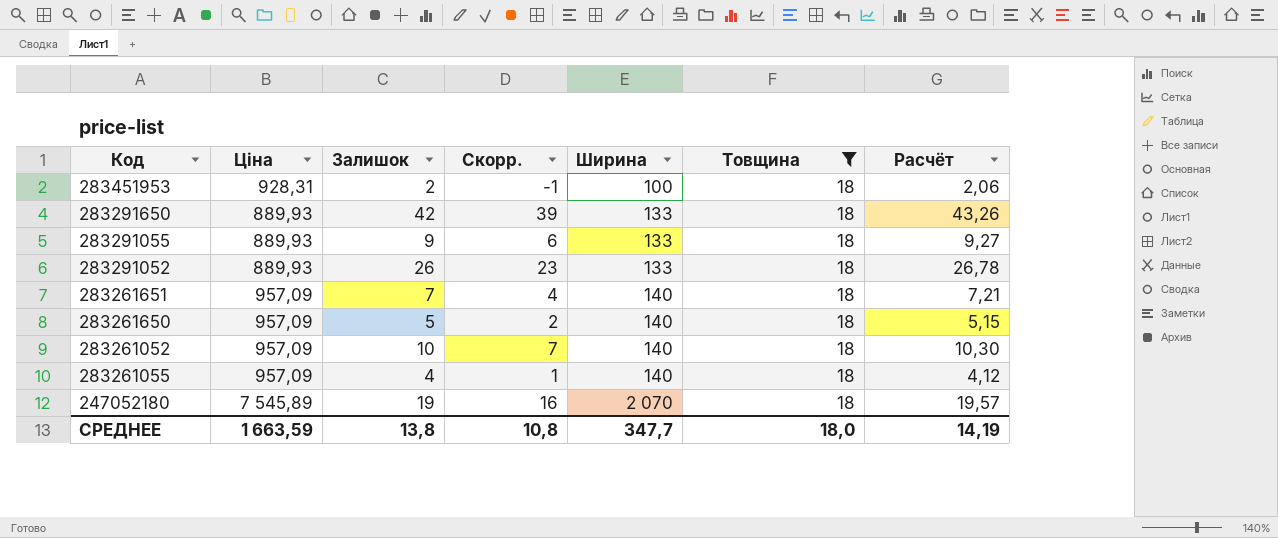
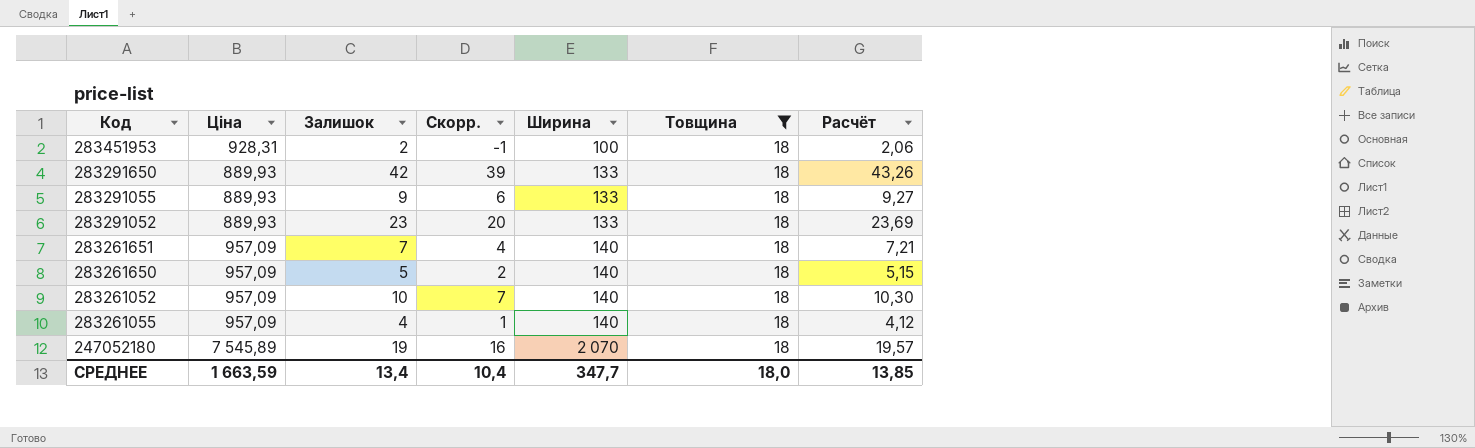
283291052 | Залишок: 26 -> 23
283291052 | Скорр.: 23 -> 20
283291052 | Расчёт: 26,78 -> 23,69
СРЕДНЕЕ | Залишок: 13,8 -> 13,4
СРЕДНЕЕ | Скорр.: 10,8 -> 10,4
СРЕДНЕЕ | Расчёт: 14,19 -> 13,85

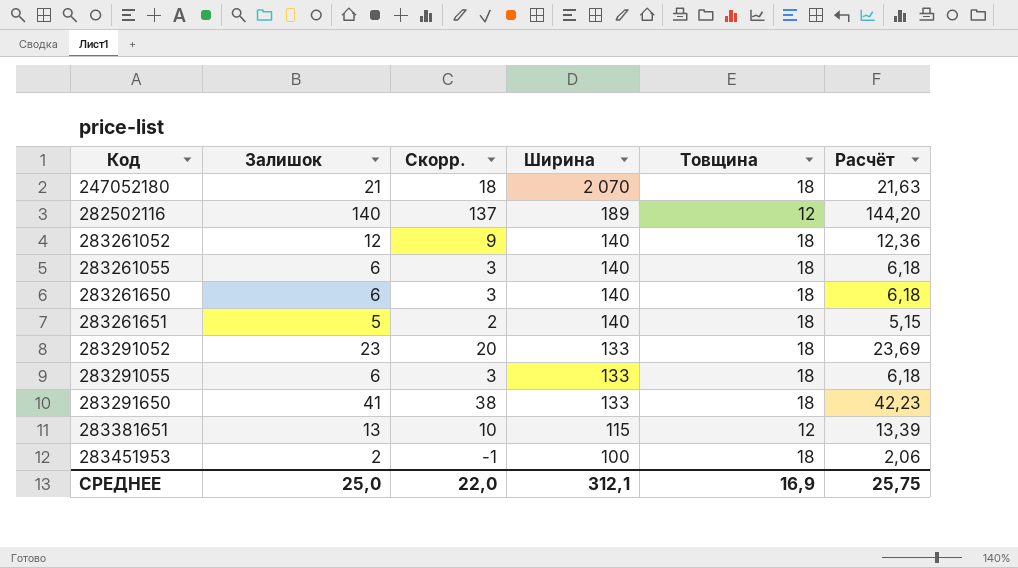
filter: Товщина = 18 -> none
row order: Ширина ascending -> Код ascending
column Ціна | position: 2 -> none
247052180 | Залишок: 19 -> 21
247052180 | Скорр.: 16 -> 18
247052180 | Расчёт: 19,57 -> 21,63
283261052 | Залишок: 10 -> 12
283261052 | Скорр.: 7 -> 9
283261052 | Расчёт: 10,30 -> 12,36
283261055 | Залишок: 4 -> 6
283261055 | Скорр.: 1 -> 3
283261055 | Расчёт: 4,12 -> 6,18
283261650 | Залишок: 5 -> 6
283261650 | Скорр.: 2 -> 3
283261650 | Расчёт: 5,15 -> 6,18
283261651 | Залишок: 7 -> 5
283261651 | Скорр.: 4 -> 2
283261651 | Расчёт: 7,21 -> 5,15
283291055 | Залишок: 9 -> 6
283291055 | Скорр.: 6 -> 3
283291055 | Расчёт: 9,27 -> 6,18
283291650 | Залишок: 42 -> 41
283291650 | Скорр.: 39 -> 38
283291650 | Расчёт: 43,26 -> 42,23
СРЕДНЕЕ | Залишок: 13,4 -> 25,0
СРЕДНЕЕ | Скорр.: 10,4 -> 22,0
СРЕДНЕЕ | Ширина: 347,7 -> 312,1
СРЕДНЕЕ | Товщина: 18,0 -> 16,9
СРЕДНЕЕ | Расчёт: 13,85 -> 25,75

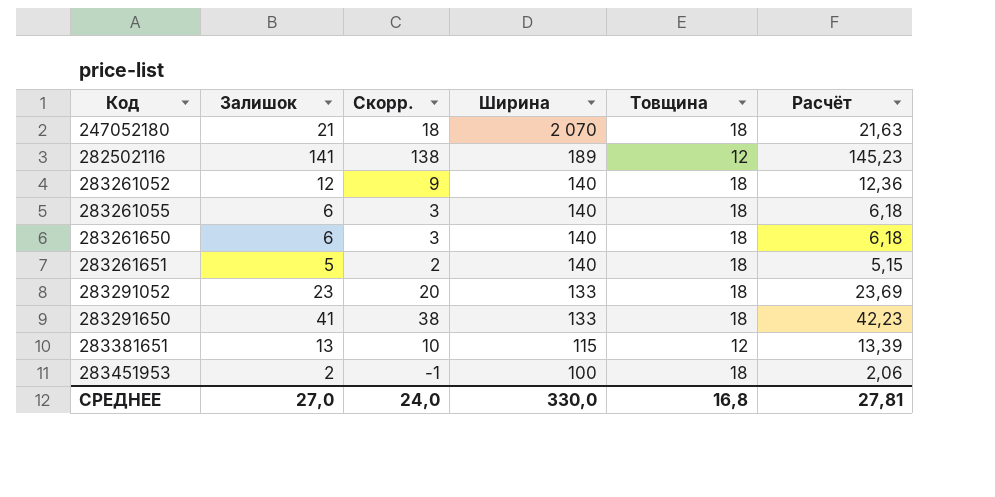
row 283291055: 6 | 3 | 133 | 18 | 6,18 -> none
282502116 | Залишок: 140 -> 141
282502116 | Скорр.: 137 -> 138
282502116 | Расчёт: 144,20 -> 145,23
СРЕДНЕЕ | Залишок: 25,0 -> 27,0
СРЕДНЕЕ | Скорр.: 22,0 -> 24,0
СРЕДНЕЕ | Ширина: 312,1 -> 330,0
СРЕДНЕЕ | Товщина: 16,9 -> 16,8
СРЕДНЕЕ | Расчёт: 25,75 -> 27,81

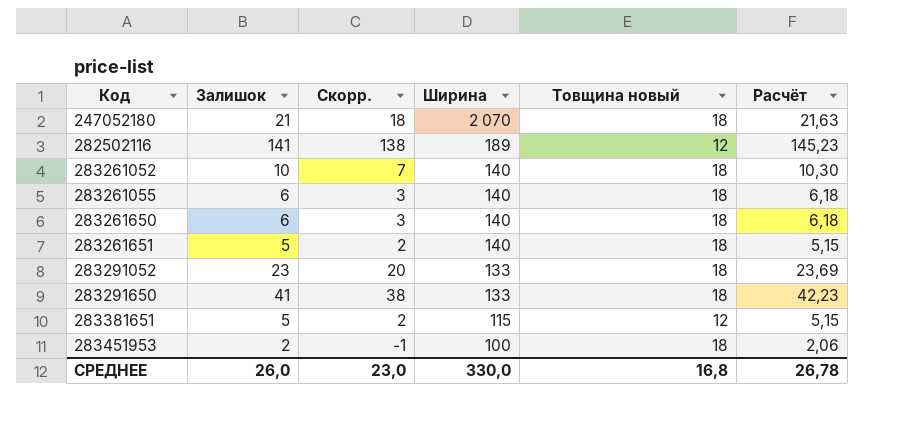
column name: Товщина -> Товщина новый
283261052 | Залишок: 12 -> 10
283261052 | Скорр.: 9 -> 7
283261052 | Расчёт: 12,36 -> 10,30
283381651 | Залишок: 13 -> 5
283381651 | Скорр.: 10 -> 2
283381651 | Расчёт: 13,39 -> 5,15
СРЕДНЕЕ | Залишок: 27,0 -> 26,0
СРЕДНЕЕ | Скорр.: 24,0 -> 23,0
СРЕДНЕЕ | Расчёт: 27,81 -> 26,78

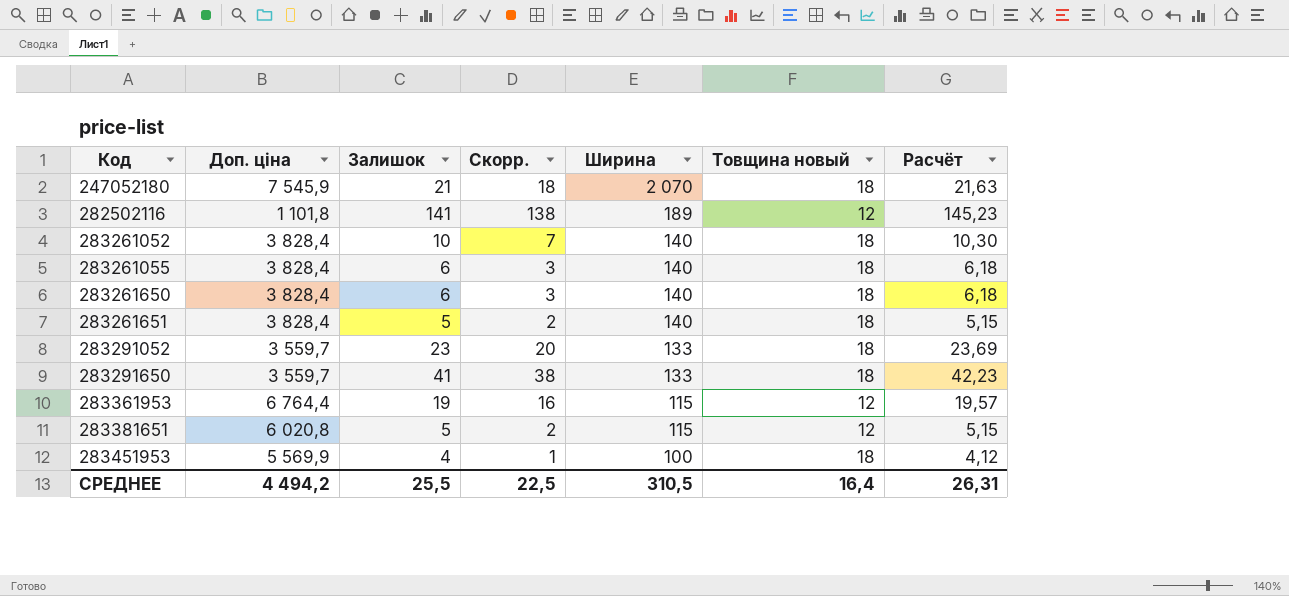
column Доп. ціна | position: none -> 2
row 283361953: none -> 6 764,4 | 19 | 16 | 115 | 12 | 19,57
283451953 | Залишок: 2 -> 4
283451953 | Скорр.: -1 -> 1
283451953 | Расчёт: 2,06 -> 4,12
СРЕДНЕЕ | Залишок: 26,0 -> 25,5
СРЕДНЕЕ | Скорр.: 23,0 -> 22,5
СРЕДНЕЕ | Ширина: 330,0 -> 310,5
СРЕДНЕЕ | Товщина новый: 16,8 -> 16,4
СРЕДНЕЕ | Расчёт: 26,78 -> 26,31

